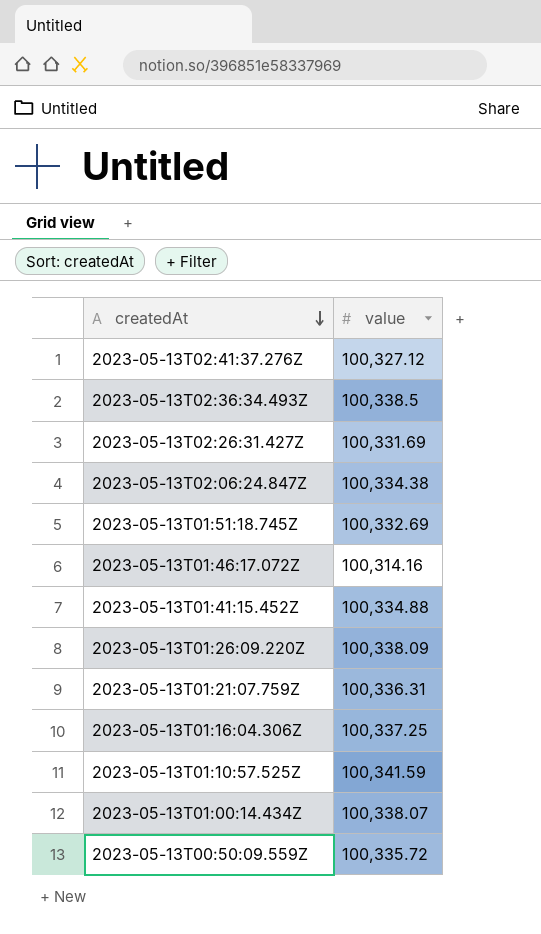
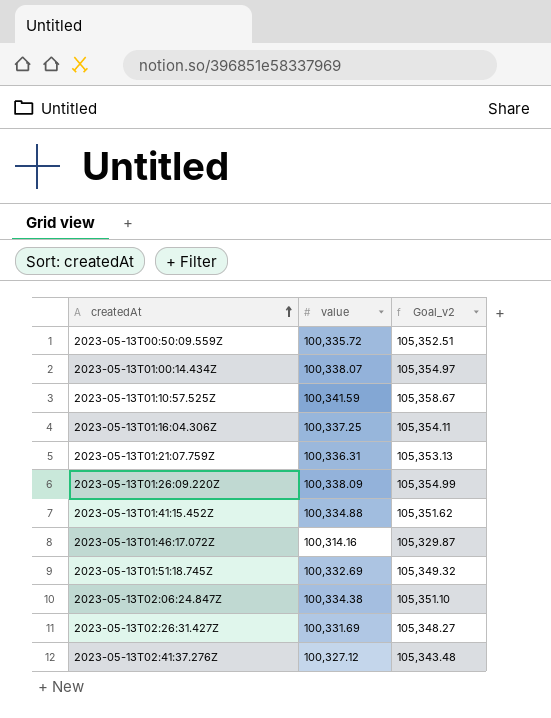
row order: createdAt descending -> createdAt ascending
column Goal_v2 | formula: none -> [value] * 1.05
row 2023-05-13T02:36:34.493Z: 100,338.5 -> none

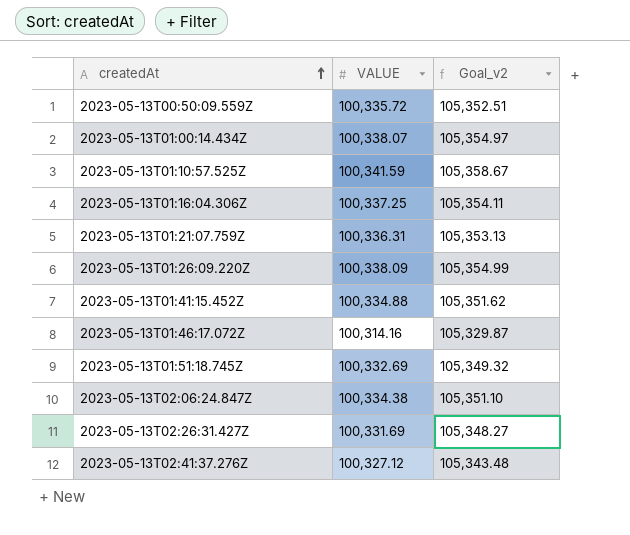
column name: value -> VALUE

